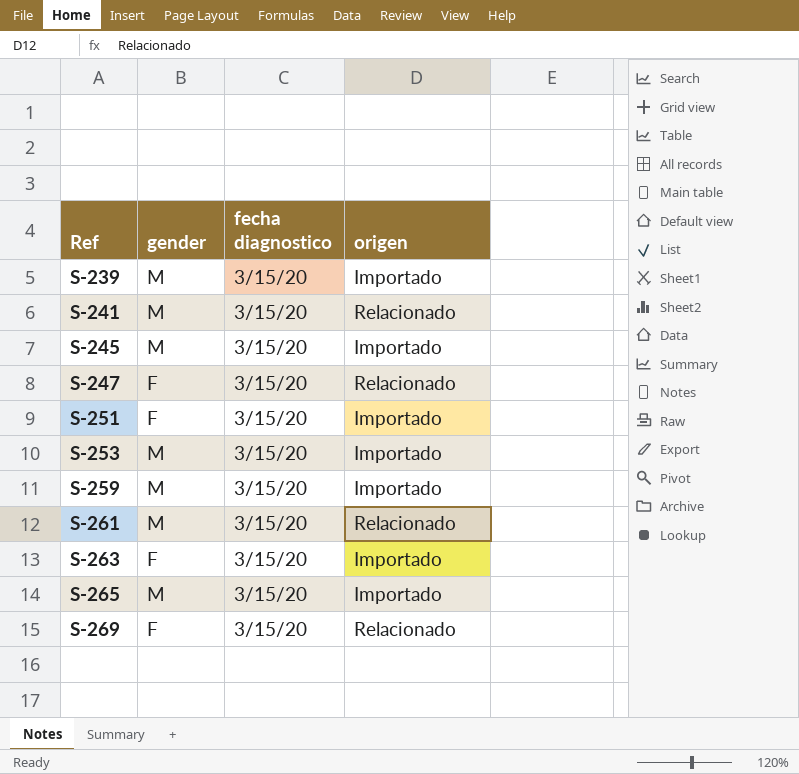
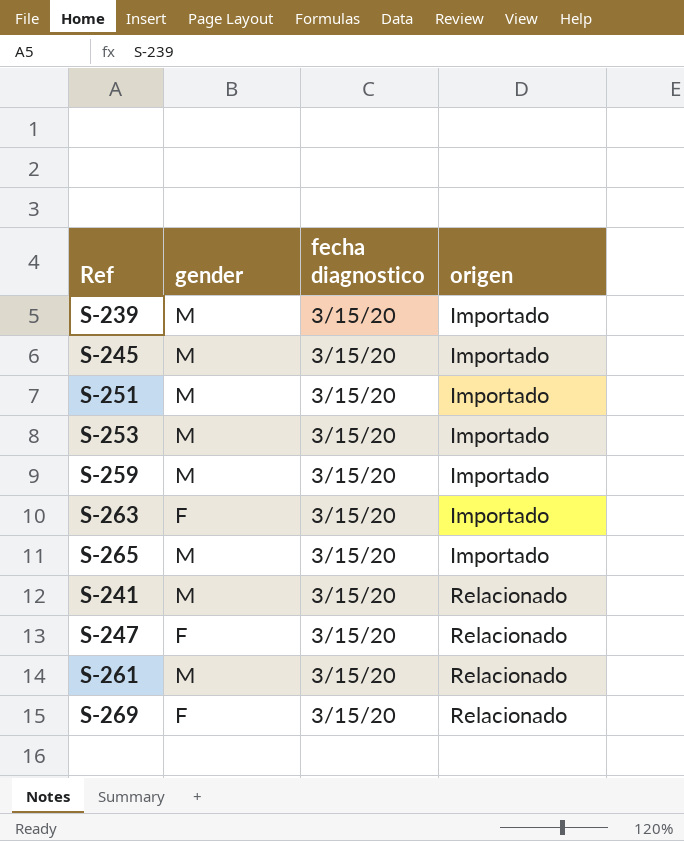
row order: Ref ascending -> origen ascending
S-251 | gender: F -> M

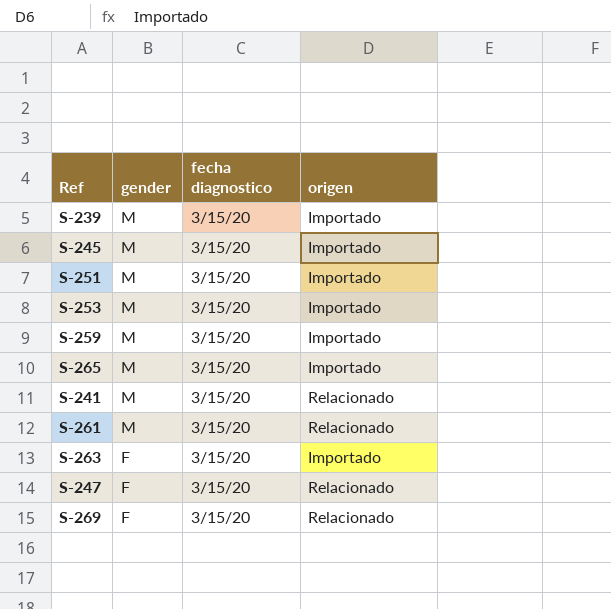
row order: origen ascending -> gender descending

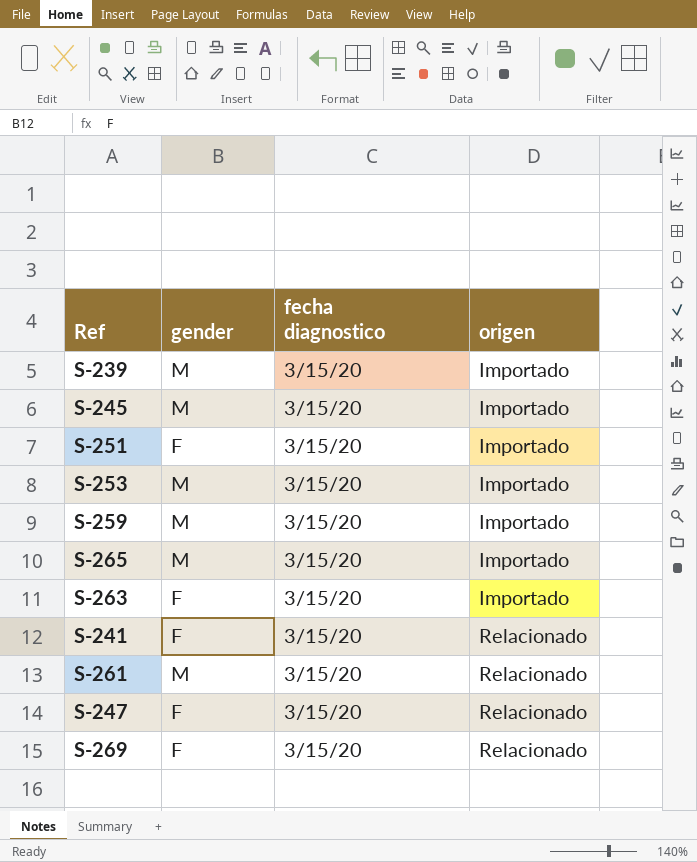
row order: gender descending -> origen ascending
S-251 | gender: M -> F
S-241 | gender: M -> F

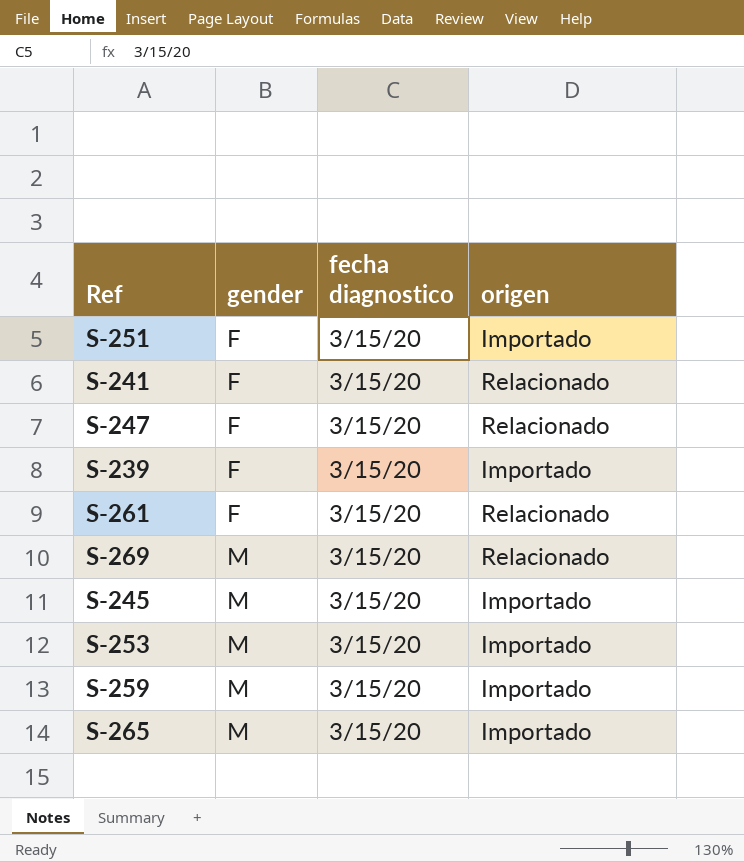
row order: origen ascending -> gender ascending
row S-263: F | 3/15/20 | Importado -> none
S-239 | gender: M -> F
S-261 | gender: M -> F
S-269 | gender: F -> M

